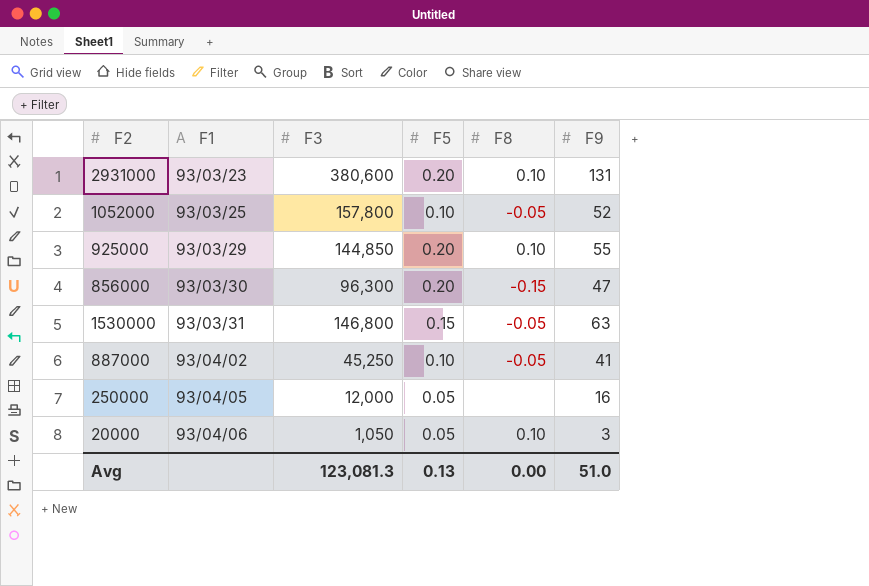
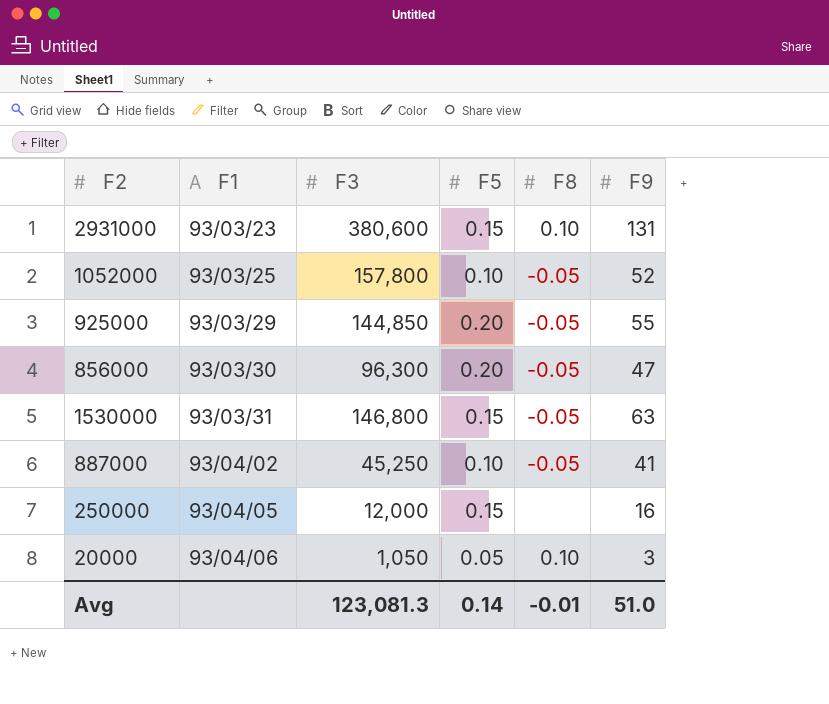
2931000 | F5: 0.20 -> 0.15
925000 | F8: 0.10 -> -0.05
856000 | F8: -0.15 -> -0.05
250000 | F5: 0.05 -> 0.15
Avg | F5: 0.13 -> 0.14
Avg | F8: 0.00 -> -0.01

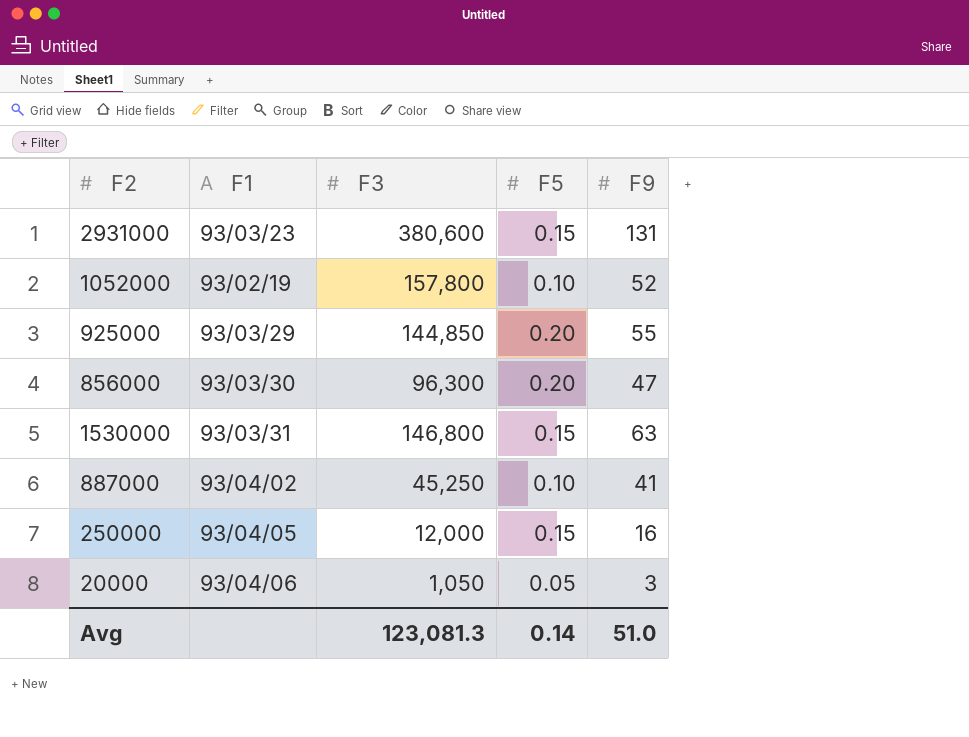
column F8 | position: 5 -> none
1052000 | F1: 93/03/25 -> 93/02/19

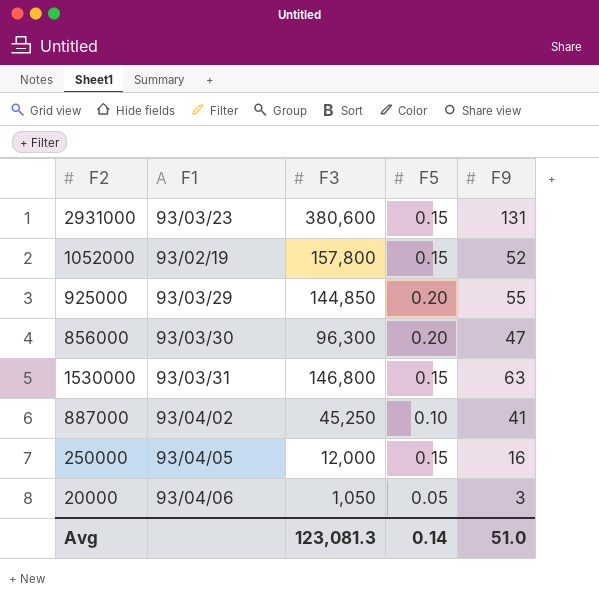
1052000 | F5: 0.10 -> 0.15

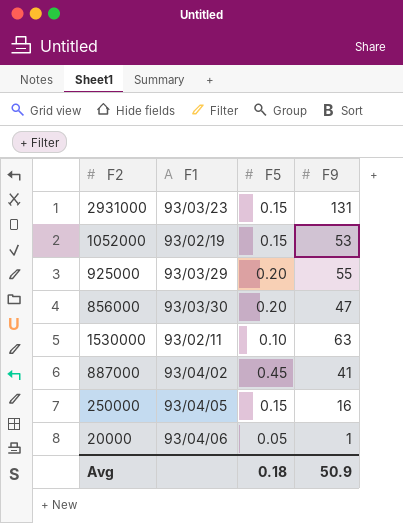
column F3 | position: 3 -> none
1052000 | F9: 52 -> 53
1530000 | F1: 93/03/31 -> 93/02/11
1530000 | F5: 0.15 -> 0.10
887000 | F5: 0.10 -> 0.45
20000 | F9: 3 -> 1
Avg | F5: 0.14 -> 0.18
Avg | F9: 51.0 -> 50.9

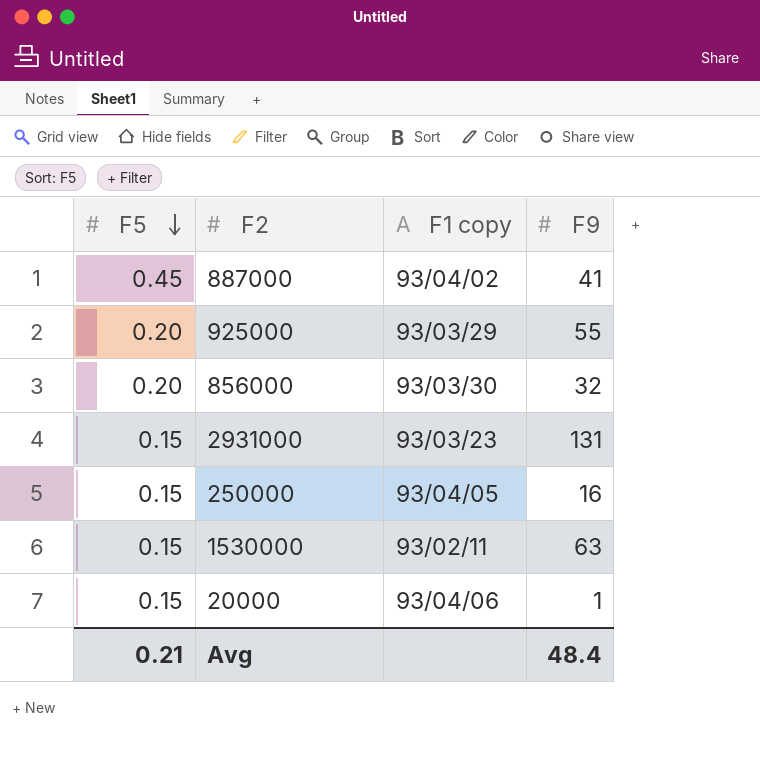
row order: none -> F5 descending
column F5 | position: 3 -> 1
column name: F1 -> F1 copy
row 1052000: 93/02/19 | 0.15 | 53 -> none
856000 | F9: 47 -> 32
1530000 | F5: 0.10 -> 0.15
20000 | F5: 0.05 -> 0.15
Avg | F5: 0.18 -> 0.21
Avg | F9: 50.9 -> 48.4

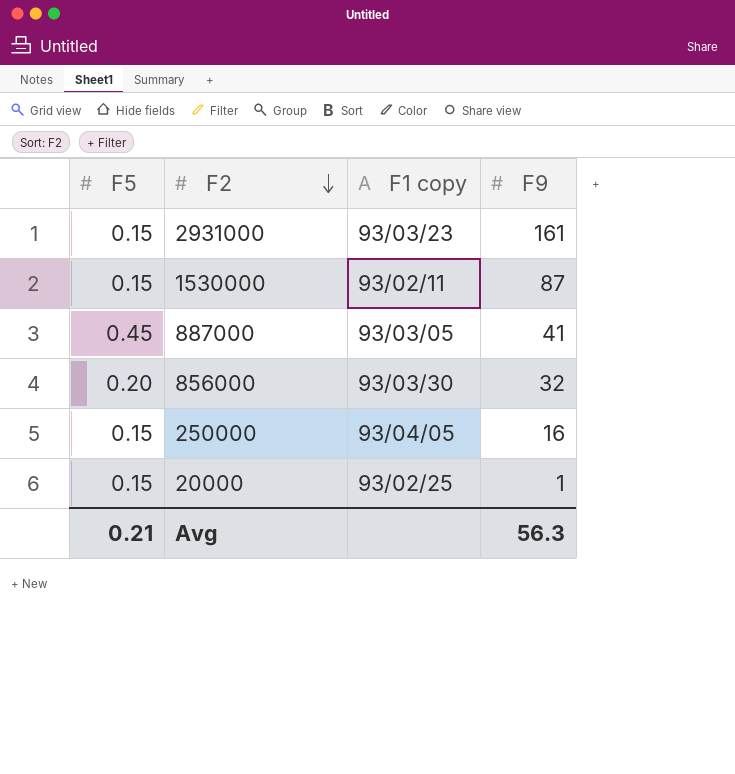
row order: F5 descending -> F2 descending
row 925000: 0.20 | 93/03/29 | 55 -> none
2931000 | F9: 131 -> 161
1530000 | F9: 63 -> 87
887000 | F1 copy: 93/04/02 -> 93/03/05
20000 | F1 copy: 93/04/06 -> 93/02/25
Avg | F9: 48.4 -> 56.3

